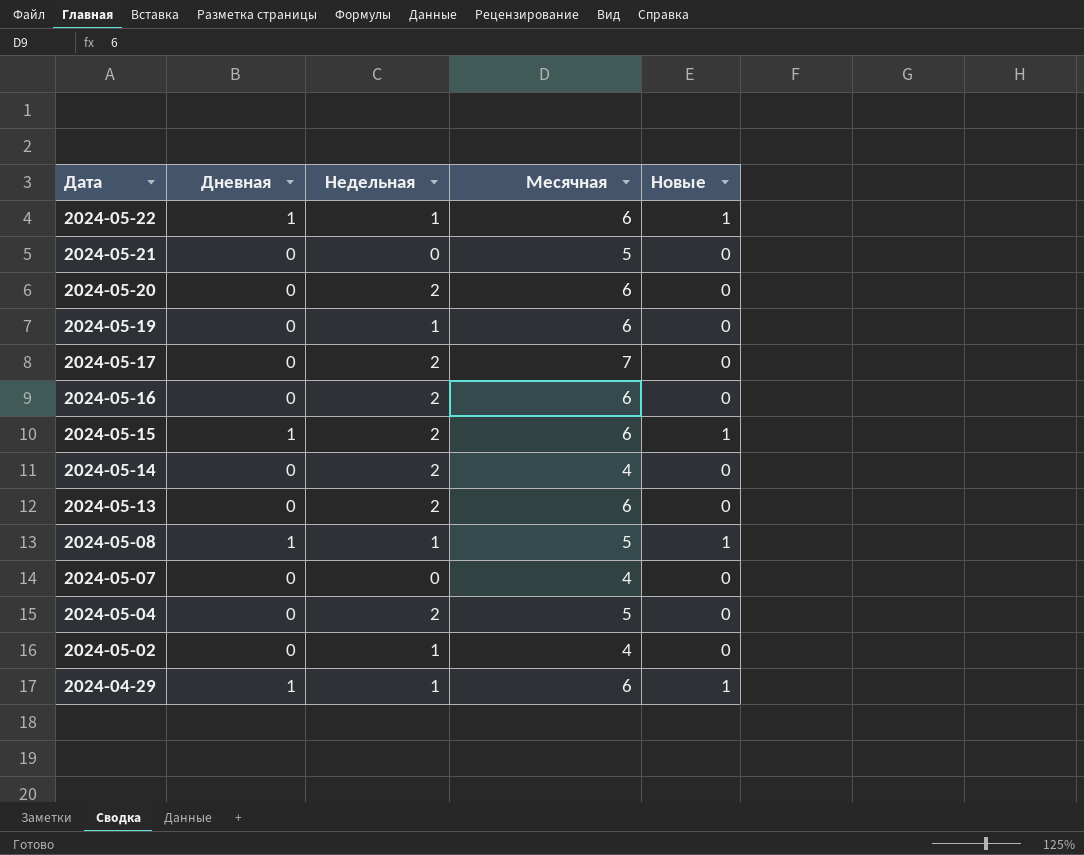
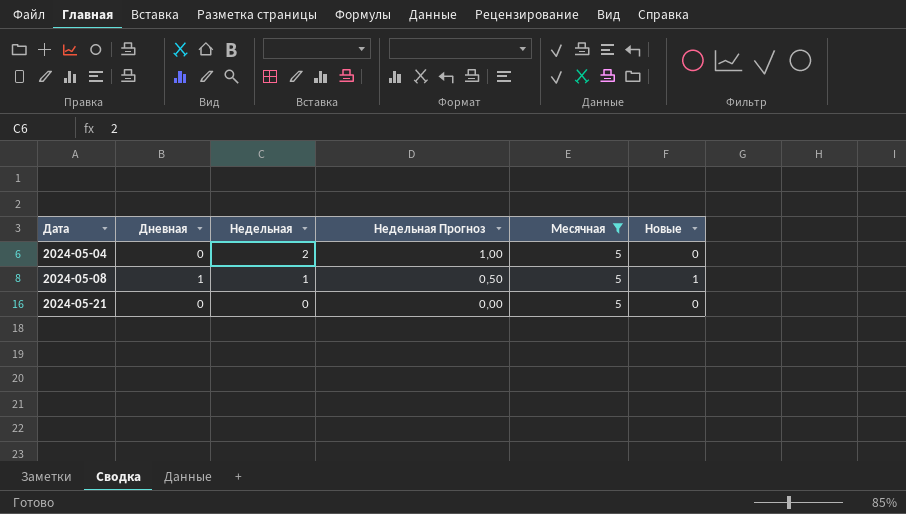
filter: none -> Месячная = 5
row order: Дата descending -> Дата ascending
column Недельная Прогноз | formula: none -> [Недельная] * 0,5

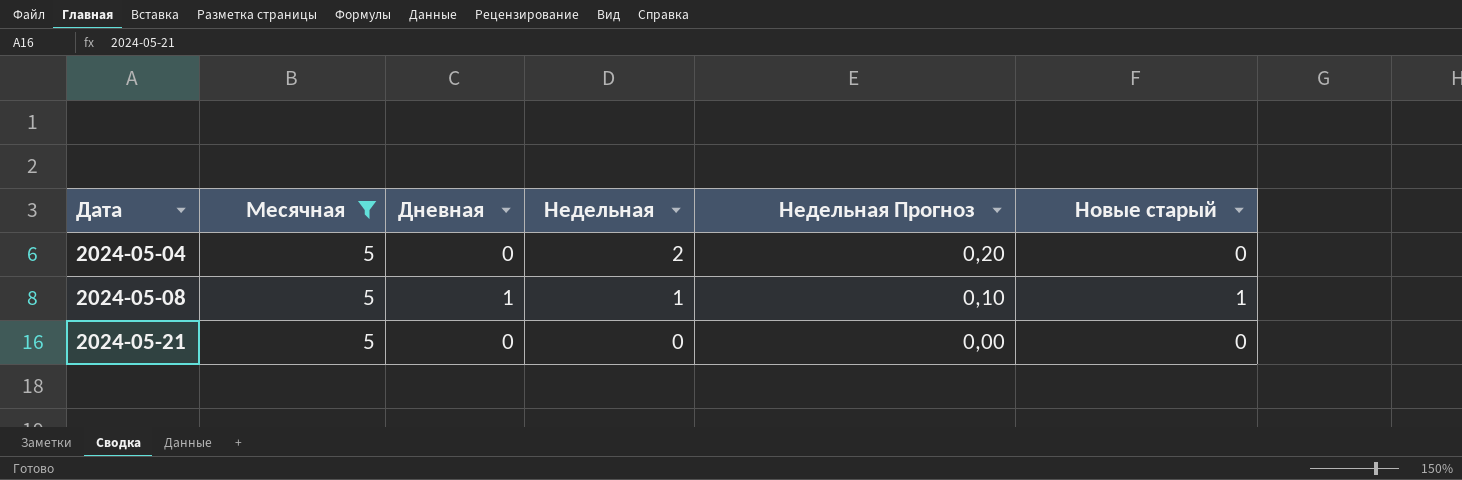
column Месячная | position: 5 -> 2
column Недельная Прогноз | formula: [Недельная] * 0,5 -> [Недельная] * 0,1
column name: Новые -> Новые старый

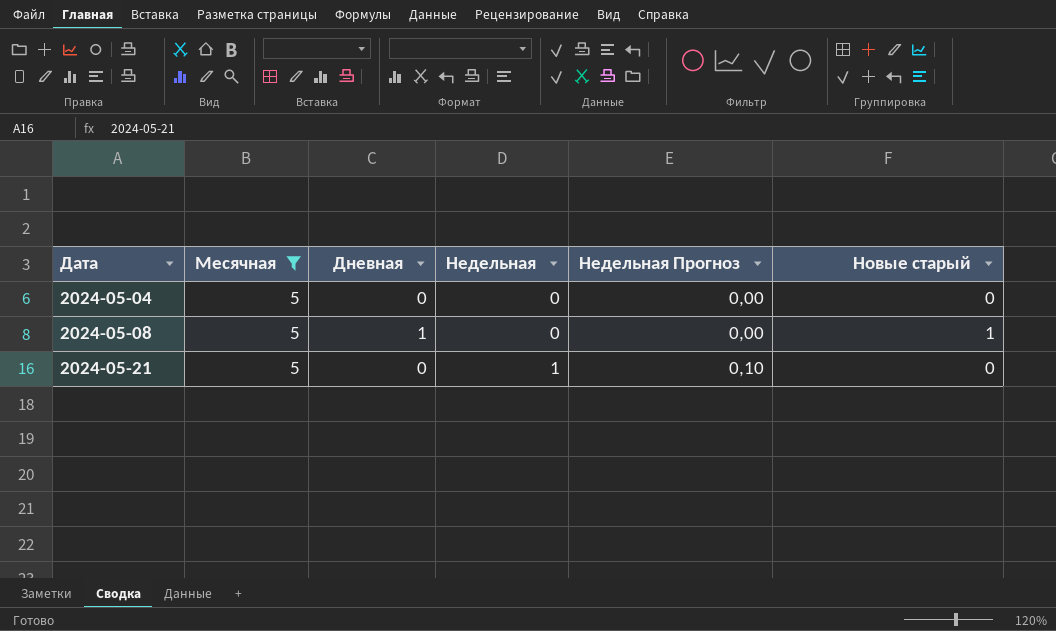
2024-05-04 | Недельная: 2 -> 0
2024-05-04 | Недельная Прогноз: 0,20 -> 0,00
2024-05-08 | Недельная: 1 -> 0
2024-05-08 | Недельная Прогноз: 0,10 -> 0,00
2024-05-21 | Недельная: 0 -> 1
2024-05-21 | Недельная Прогноз: 0,00 -> 0,10

